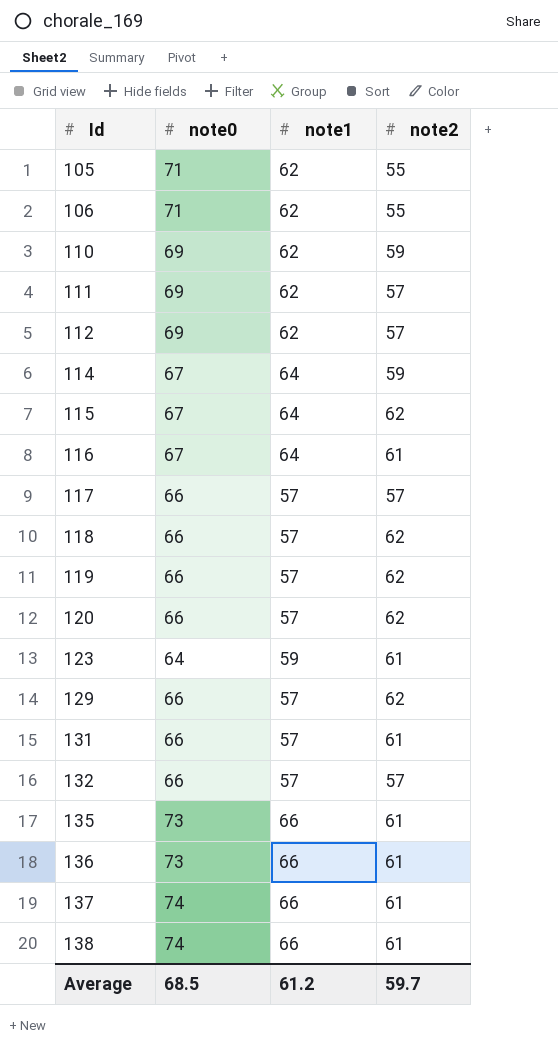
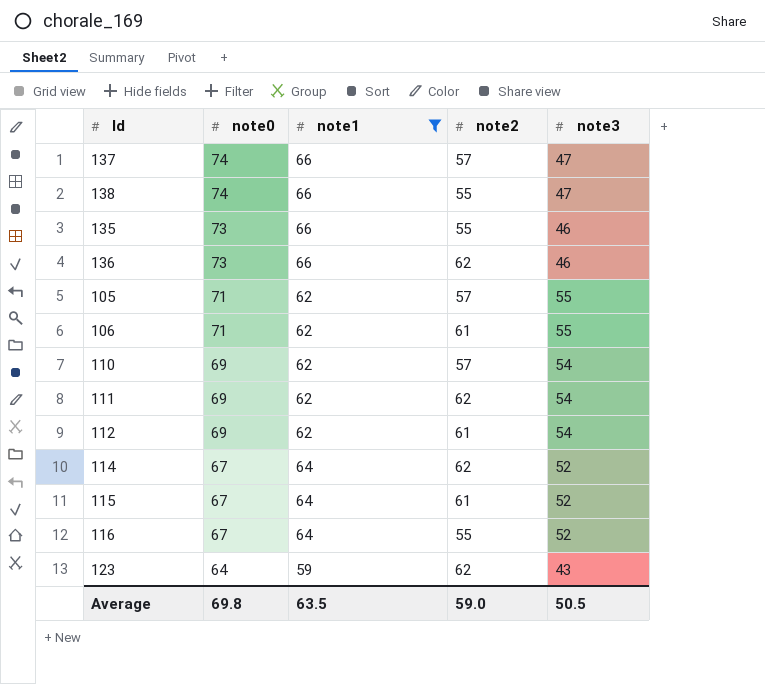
filter: none -> note1 != 57
row order: Id ascending -> note0 descending
column note3 | position: none -> 5
137 | note2: 61 -> 57
138 | note2: 61 -> 55
135 | note2: 61 -> 55
136 | note2: 61 -> 62
105 | note2: 55 -> 57
106 | note2: 55 -> 61
110 | note2: 59 -> 57
111 | note2: 57 -> 62
112 | note2: 57 -> 61
114 | note2: 59 -> 62
115 | note2: 62 -> 61
116 | note2: 61 -> 55
123 | note2: 61 -> 62
Average | note0: 68.5 -> 69.8
Average | note1: 61.2 -> 63.5
Average | note2: 59.7 -> 59.0

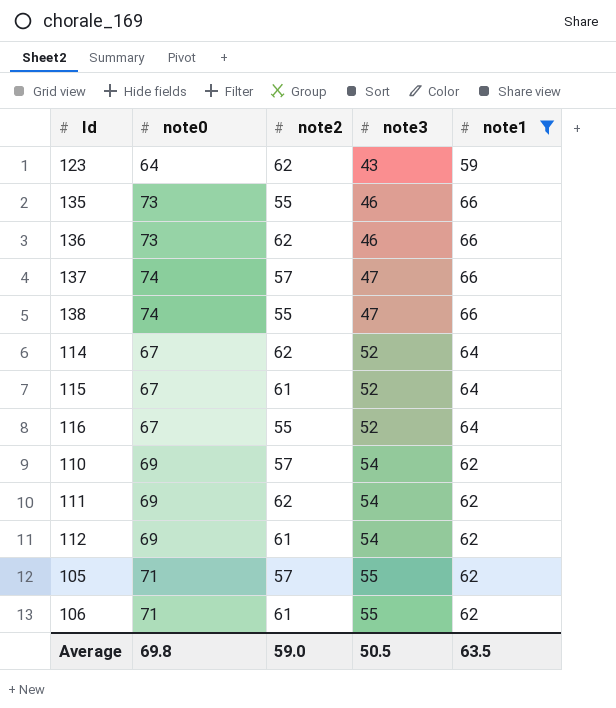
row order: note0 descending -> note3 ascending
column note1 | position: 3 -> 5

